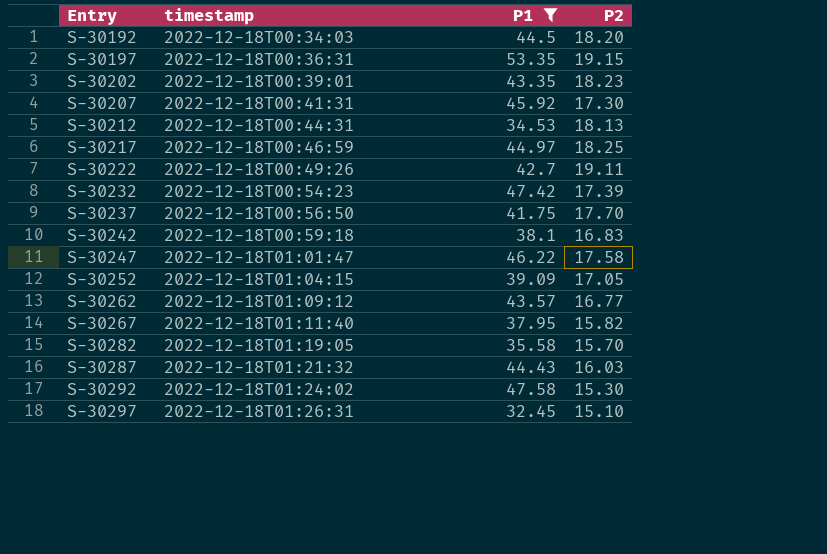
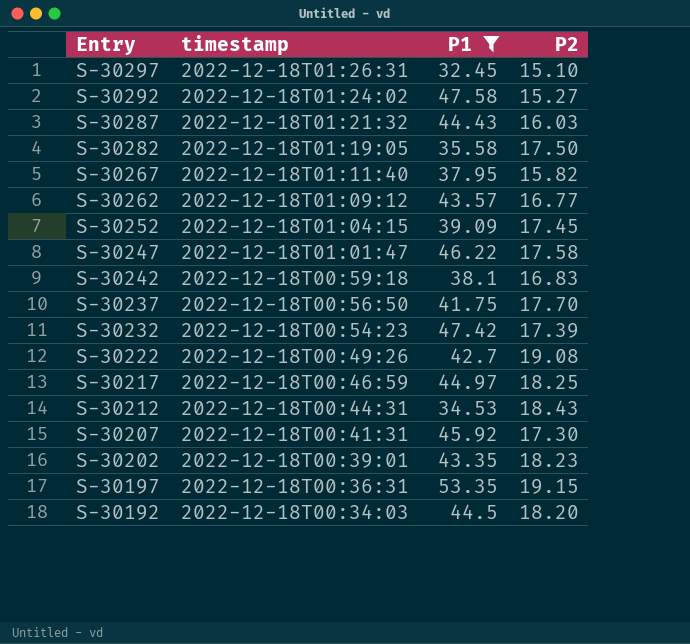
row order: Entry ascending -> Entry descending
S-30292 | P2: 15.30 -> 15.27
S-30282 | P2: 15.70 -> 17.50
S-30252 | P2: 17.05 -> 17.45
S-30222 | P2: 19.11 -> 19.08
S-30212 | P2: 18.13 -> 18.43

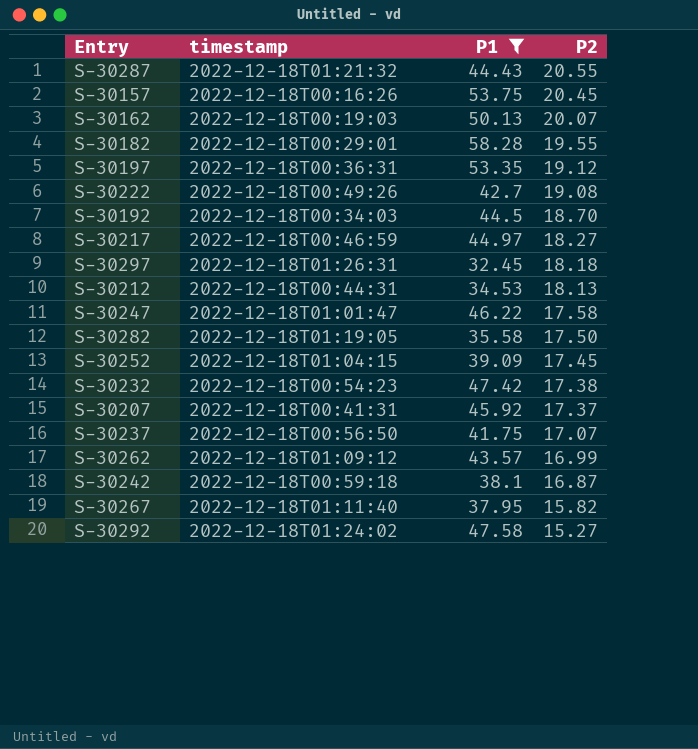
row order: Entry descending -> P2 descending
row S-30202: 2022-12-18T00:39:01 | 43.35 | 18.23 -> none
S-30287 | P2: 16.03 -> 20.55
row S-30157: none -> 2022-12-18T00:16:26 | 53.75 | 20.45
row S-30162: none -> 2022-12-18T00:19:03 | 50.13 | 20.07
row S-30182: none -> 2022-12-18T00:29:01 | 58.28 | 19.55
S-30197 | P2: 19.15 -> 19.12
S-30192 | P2: 18.20 -> 18.70
S-30217 | P2: 18.25 -> 18.27
S-30297 | P2: 15.10 -> 18.18
S-30212 | P2: 18.43 -> 18.13
S-30232 | P2: 17.39 -> 17.38
S-30207 | P2: 17.30 -> 17.37
S-30237 | P2: 17.70 -> 17.07
S-30262 | P2: 16.77 -> 16.99
S-30242 | P2: 16.83 -> 16.87

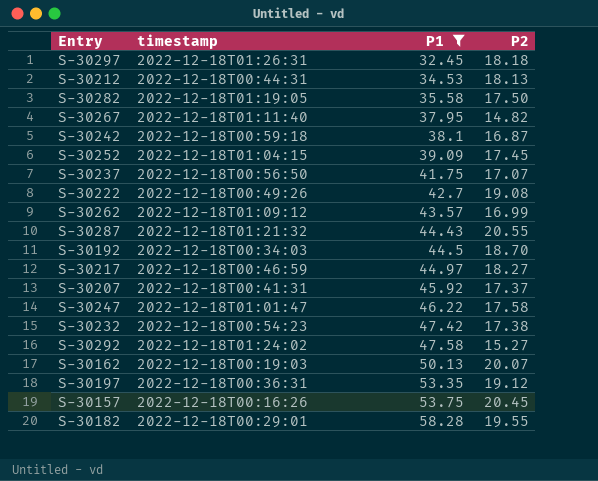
row order: P2 descending -> P1 ascending
S-30267 | P2: 15.82 -> 14.82

